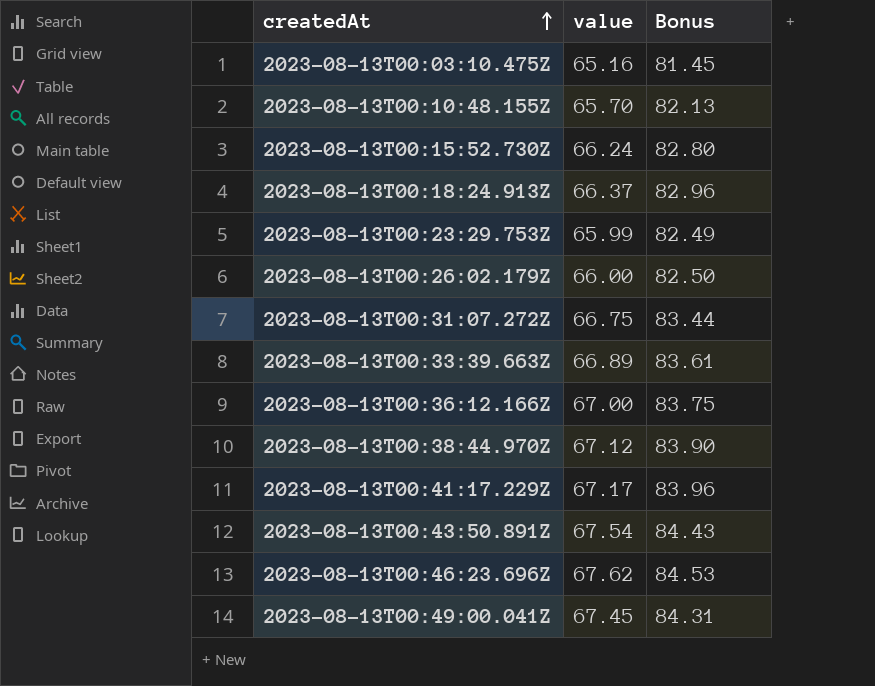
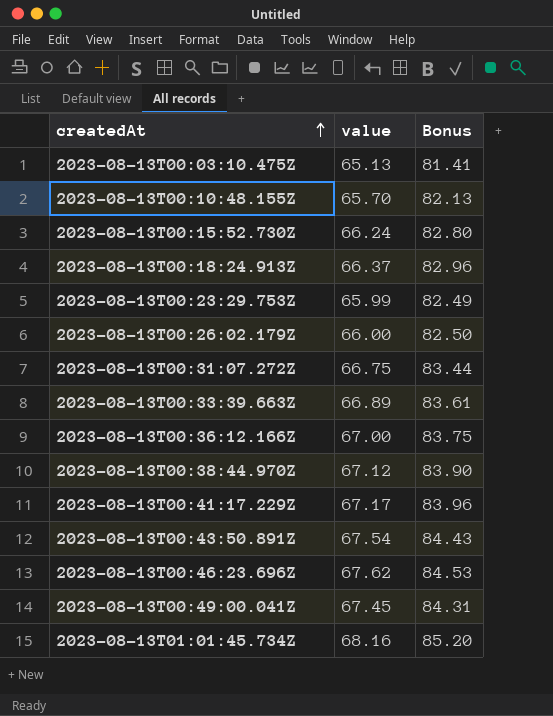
2023-08-13T00:03:10.475Z | value: 65.16 -> 65.13
2023-08-13T00:03:10.475Z | Bonus: 81.45 -> 81.41
row 2023-08-13T01:01:45.734Z: none -> 68.16 | 85.20

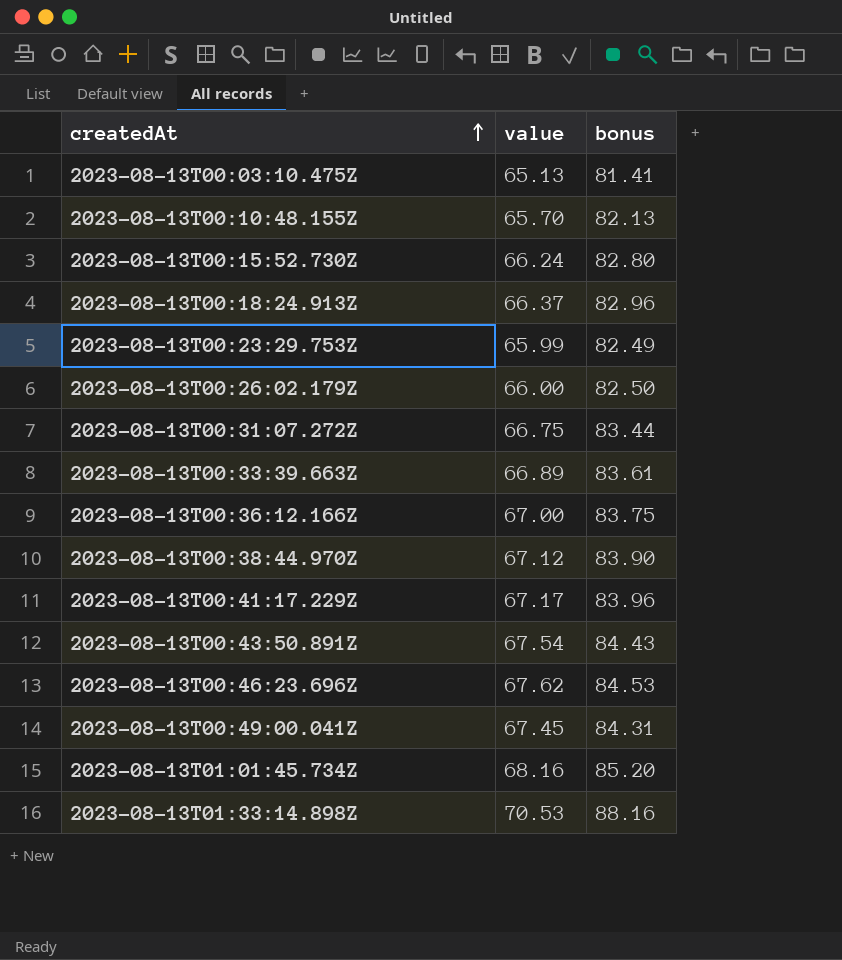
column name: Bonus -> bonus
row 2023-08-13T01:33:14.898Z: none -> 70.53 | 88.16

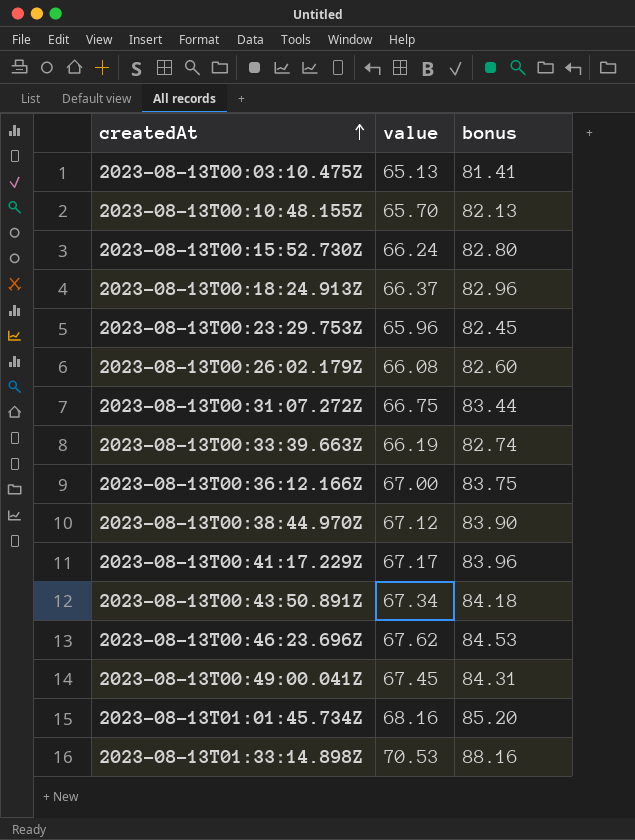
2023-08-13T00:23:29.753Z | value: 65.99 -> 65.96
2023-08-13T00:23:29.753Z | bonus: 82.49 -> 82.45
2023-08-13T00:26:02.179Z | value: 66.00 -> 66.08
2023-08-13T00:26:02.179Z | bonus: 82.50 -> 82.60
2023-08-13T00:33:39.663Z | value: 66.89 -> 66.19
2023-08-13T00:33:39.663Z | bonus: 83.61 -> 82.74
2023-08-13T00:43:50.891Z | value: 67.54 -> 67.34
2023-08-13T00:43:50.891Z | bonus: 84.43 -> 84.18

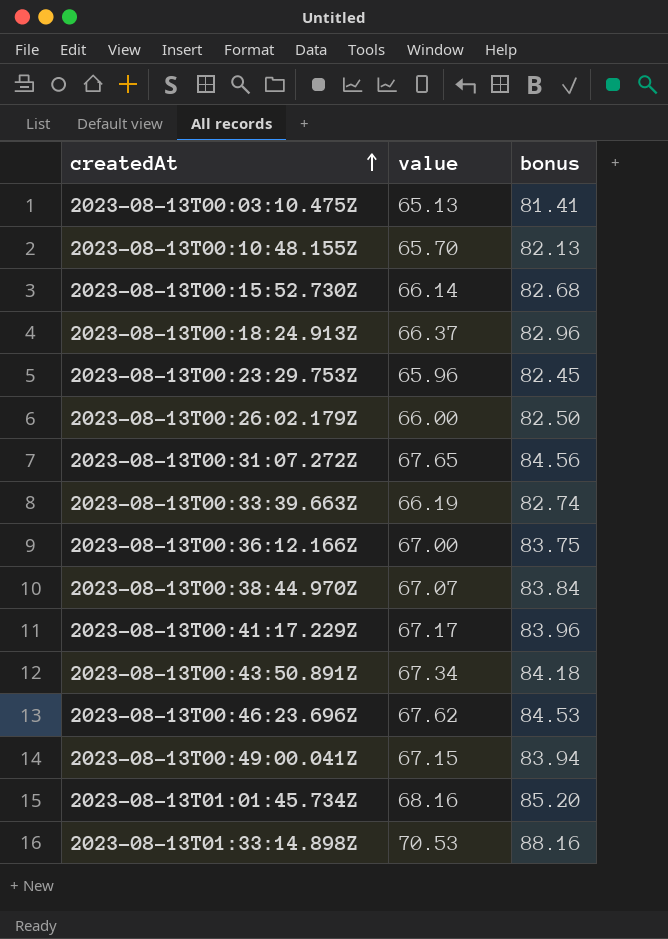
2023-08-13T00:15:52.730Z | value: 66.24 -> 66.14
2023-08-13T00:15:52.730Z | bonus: 82.80 -> 82.68
2023-08-13T00:26:02.179Z | value: 66.08 -> 66.00
2023-08-13T00:26:02.179Z | bonus: 82.60 -> 82.50
2023-08-13T00:31:07.272Z | value: 66.75 -> 67.65
2023-08-13T00:31:07.272Z | bonus: 83.44 -> 84.56
2023-08-13T00:38:44.970Z | value: 67.12 -> 67.07
2023-08-13T00:38:44.970Z | bonus: 83.90 -> 83.84
2023-08-13T00:49:00.041Z | value: 67.45 -> 67.15
2023-08-13T00:49:00.041Z | bonus: 84.31 -> 83.94

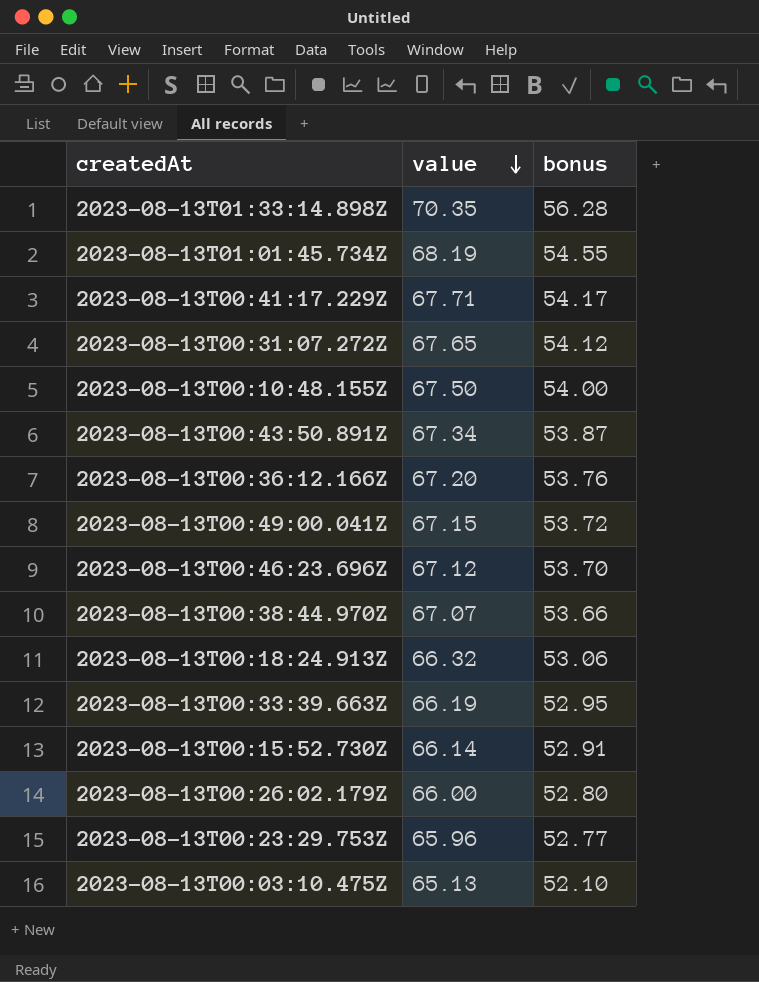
row order: createdAt ascending -> value descending
column bonus | formula: [value] * 1.25 -> [value] * 0.8
2023-08-13T01:33:14.898Z | value: 70.53 -> 70.35
2023-08-13T01:01:45.734Z | value: 68.16 -> 68.19
2023-08-13T00:41:17.229Z | value: 67.17 -> 67.71
2023-08-13T00:10:48.155Z | value: 65.70 -> 67.50
2023-08-13T00:36:12.166Z | value: 67.00 -> 67.20
2023-08-13T00:46:23.696Z | value: 67.62 -> 67.12
2023-08-13T00:18:24.913Z | value: 66.37 -> 66.32

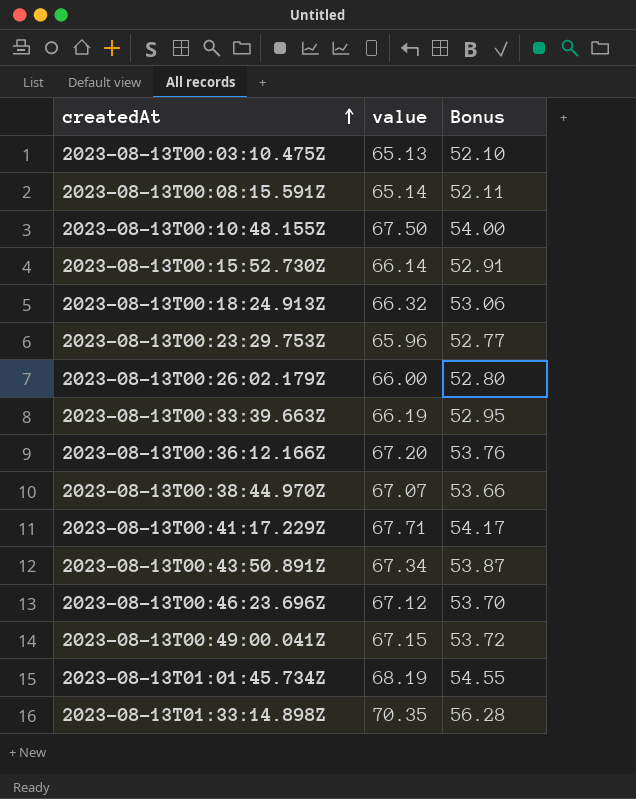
row order: value descending -> createdAt ascending
column name: bonus -> Bonus
row 2023-08-13T00:31:07.272Z: 67.65 | 54.12 -> none
row 2023-08-13T00:08:15.591Z: none -> 65.14 | 52.11

